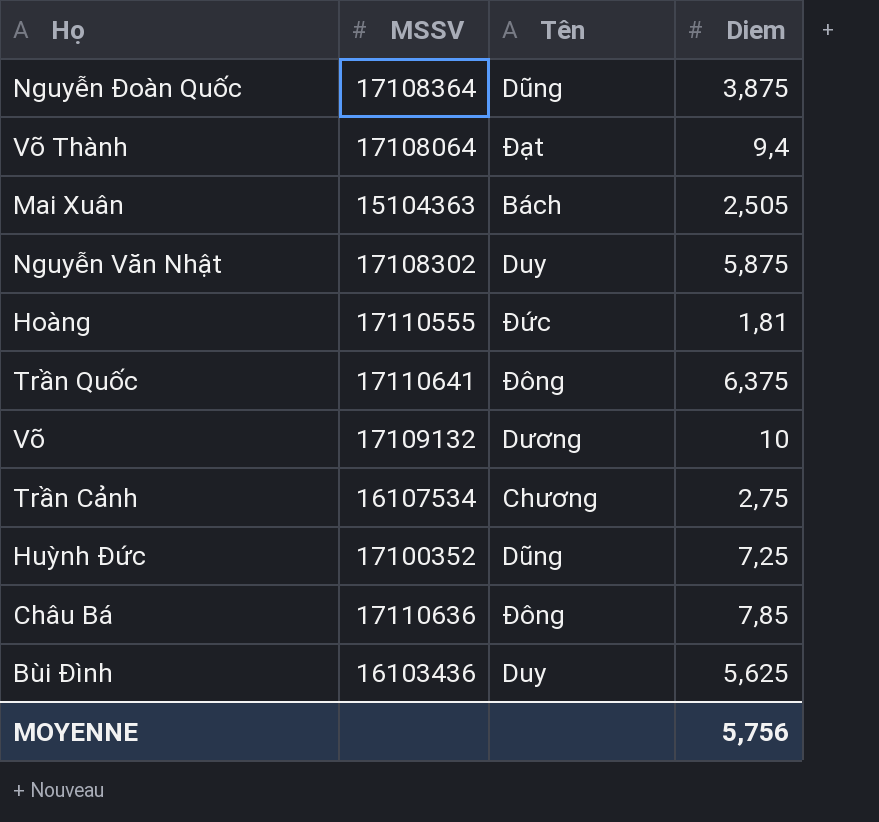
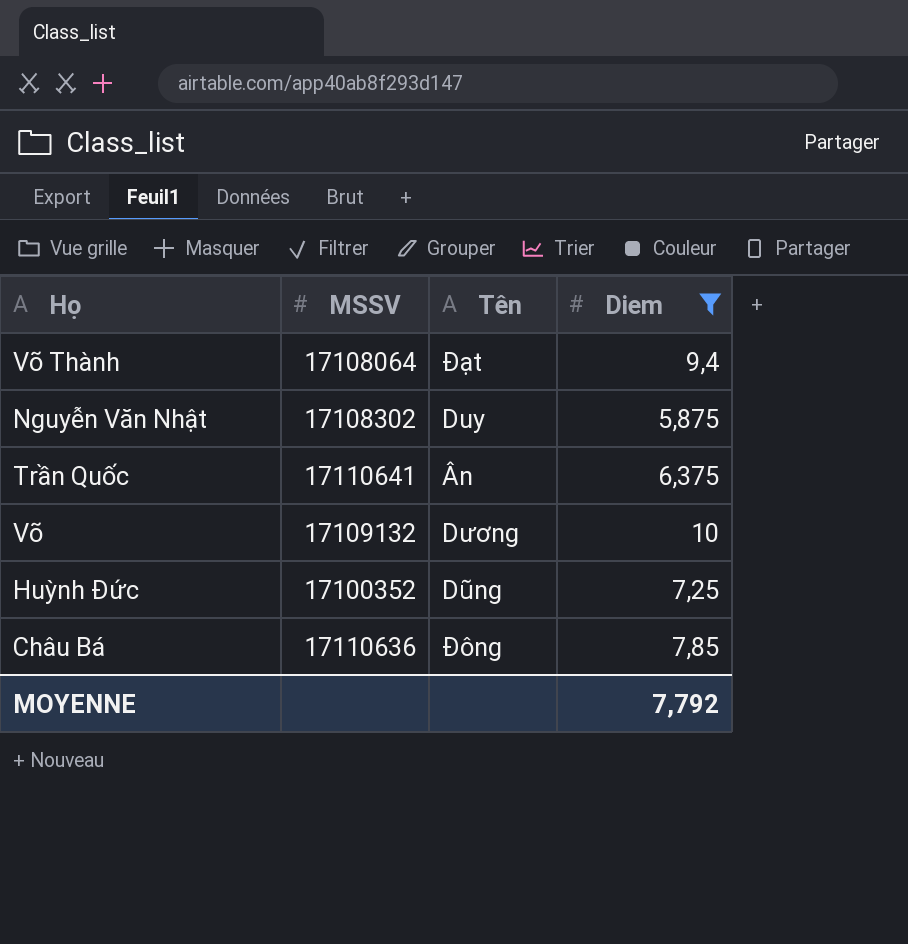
filter: none -> Diem >= 5,875
Trần Quốc | Tên: Đông -> Ân
MOYENNE | Diem: 5,756 -> 7,792

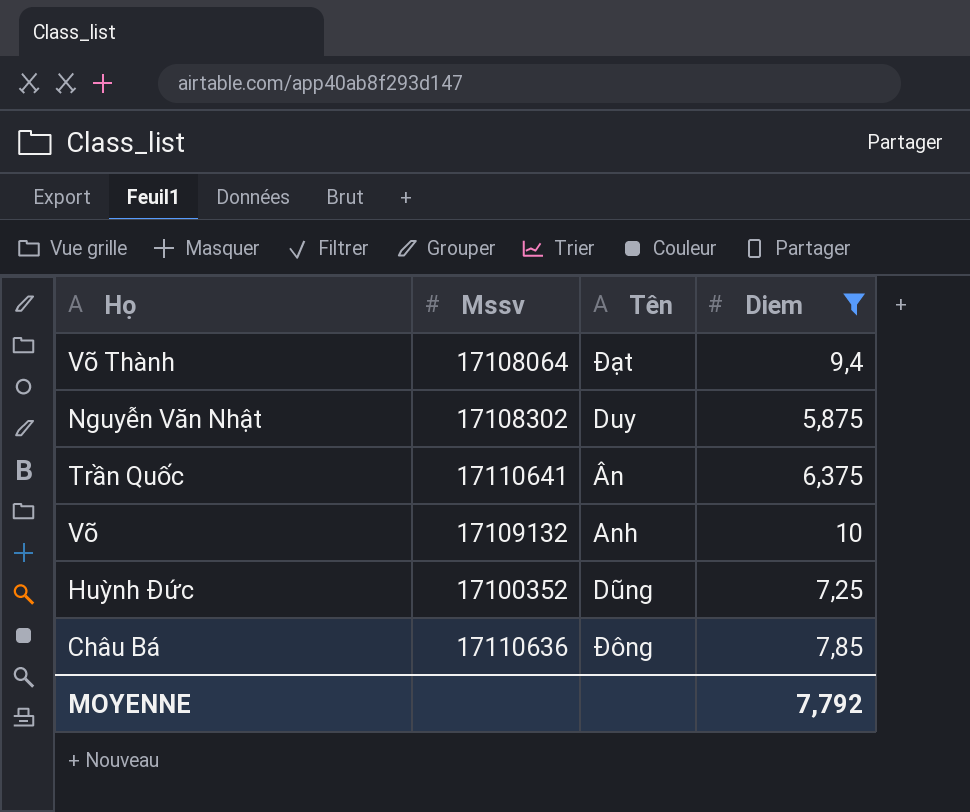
column name: MSSV -> Mssv
Võ | Tên: Dương -> Anh

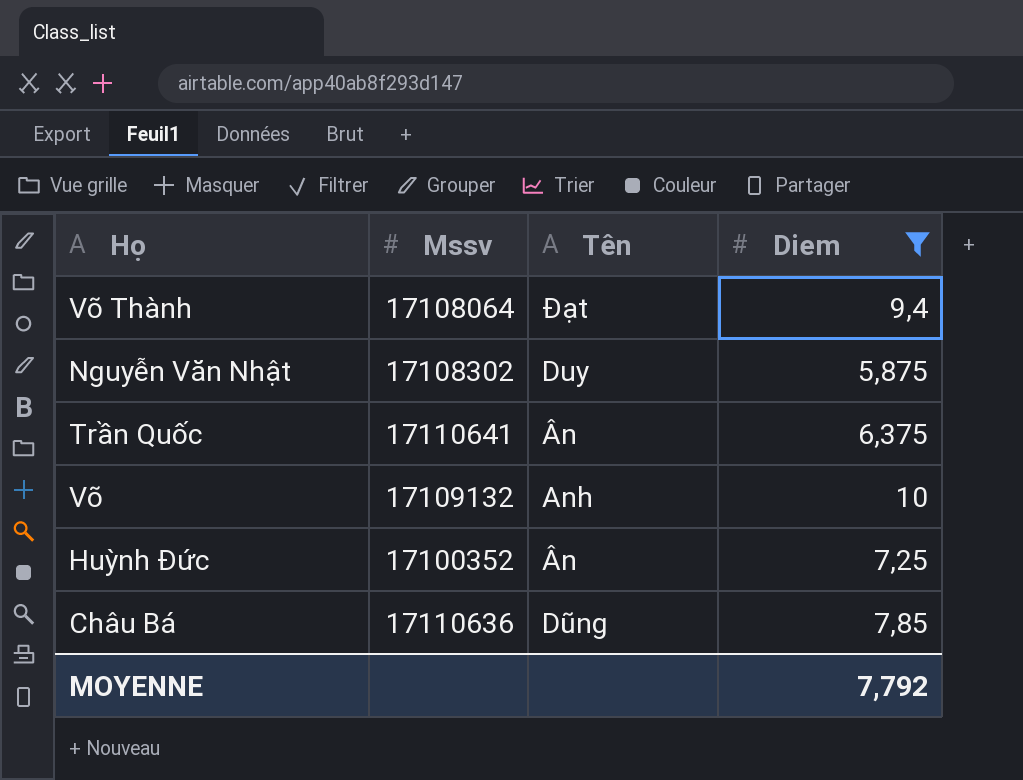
Huỳnh Đức | Tên: Dũng -> Ân
Châu Bá | Tên: Đông -> Dũng

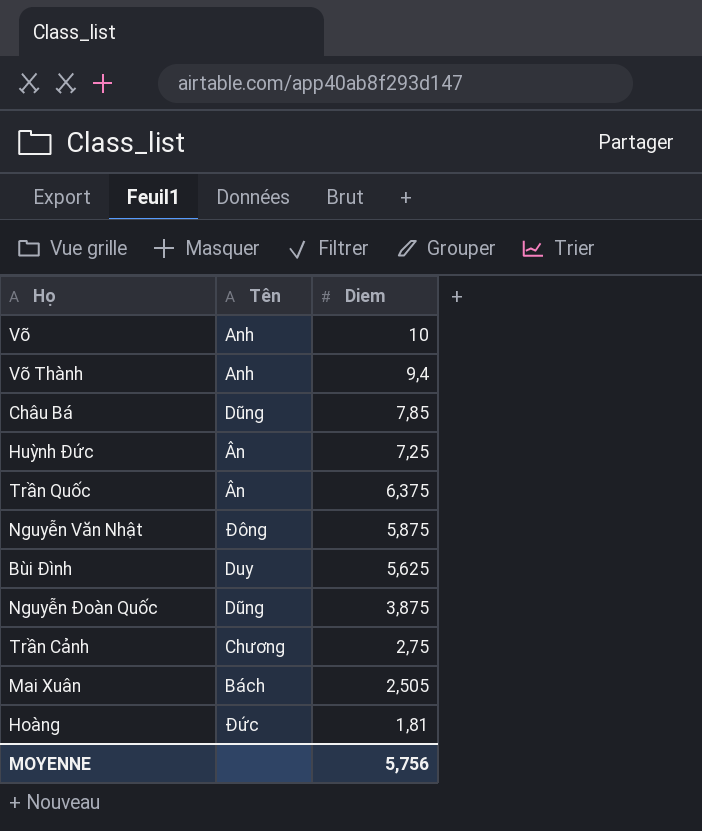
filter: Diem >= 5,875 -> none
row order: none -> Diem descending
column Mssv | position: 2 -> none
Võ Thành | Tên: Đạt -> Anh
Nguyễn Văn Nhật | Tên: Duy -> Đông
MOYENNE | Diem: 7,792 -> 5,756

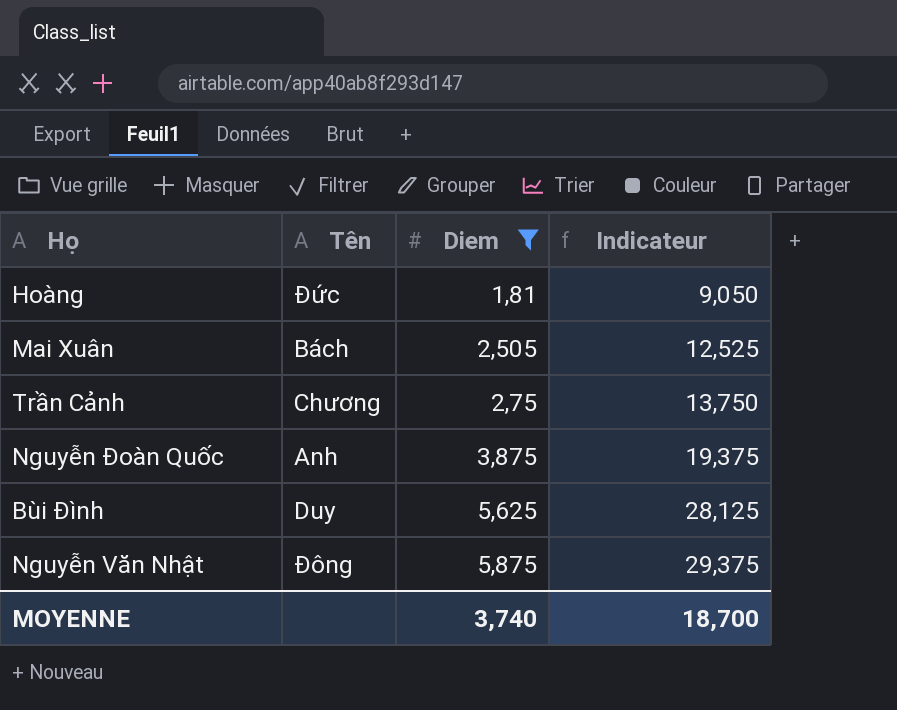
filter: none -> Diem <= 5,875
row order: Diem descending -> Diem ascending
column Indicateur | formula: none -> [Diem] * 5
Nguyễn Đoàn Quốc | Tên: Dũng -> Anh
MOYENNE | Diem: 5,756 -> 3,740

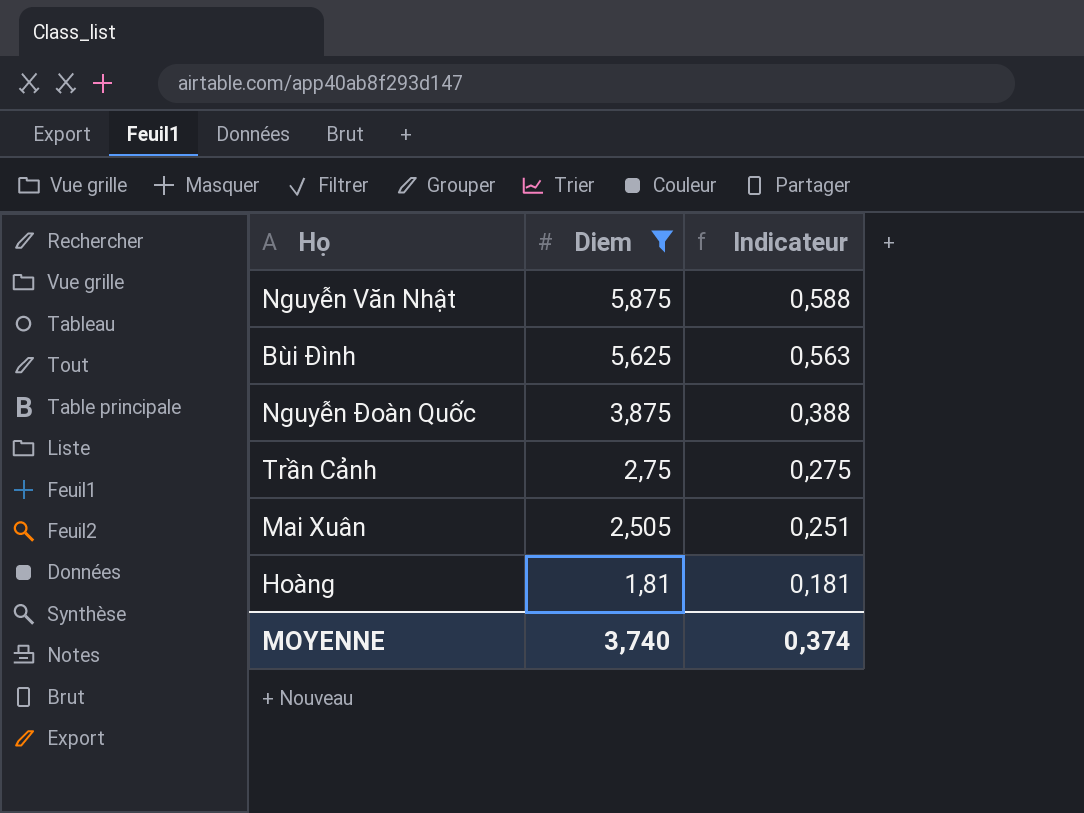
row order: Diem ascending -> Diem descending
column Tên | position: 2 -> none
column Indicateur | formula: [Diem] * 5 -> [Diem] * 0,1
MOYENNE | Indicateur: 18,700 -> 0,374

